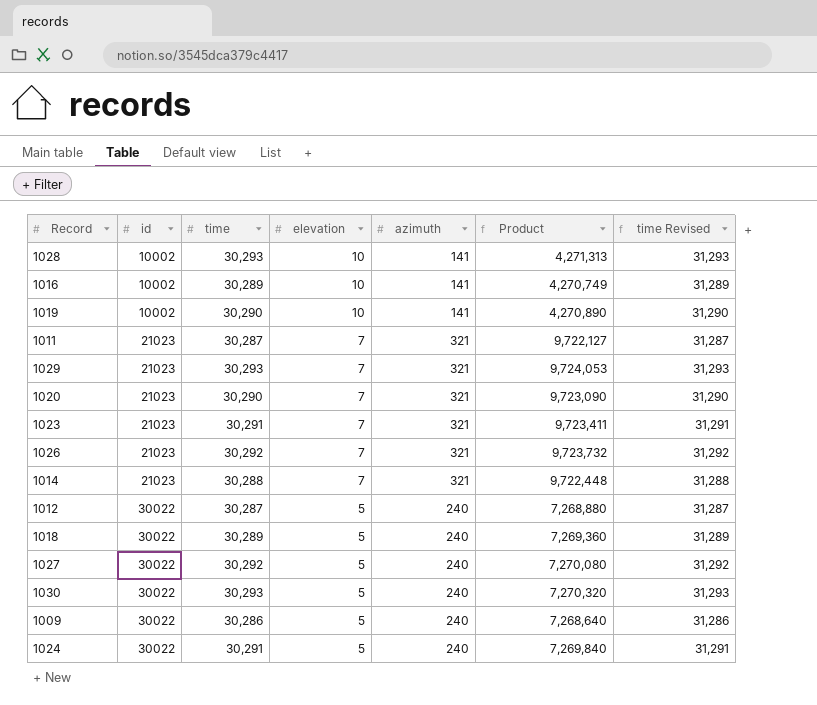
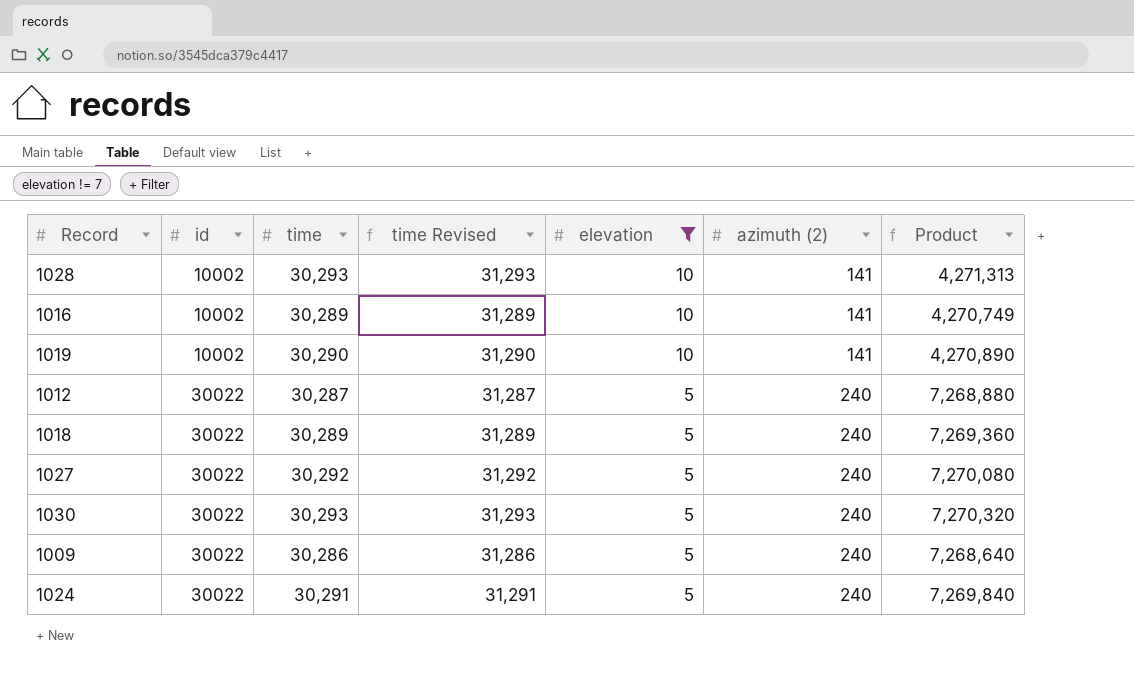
filter: none -> elevation != 7
column time Revised | position: 7 -> 4
column name: azimuth -> azimuth (2)

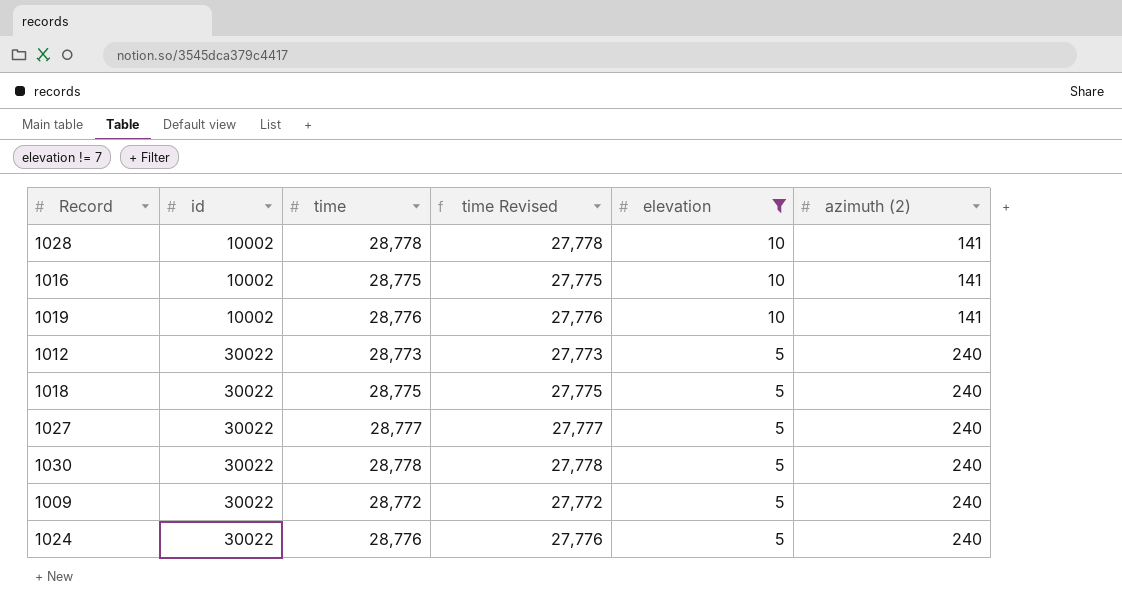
column Product | formula: [time] * [azimuth (2)] -> none
column time Revised | formula: [time] + 1000 -> [time] - 1000
1028 | time: 30,293 -> 28,778
1016 | time: 30,289 -> 28,775
1019 | time: 30,290 -> 28,776
1012 | time: 30,287 -> 28,773
1018 | time: 30,289 -> 28,775
1027 | time: 30,292 -> 28,777
1030 | time: 30,293 -> 28,778
1009 | time: 30,286 -> 28,772
1024 | time: 30,291 -> 28,776

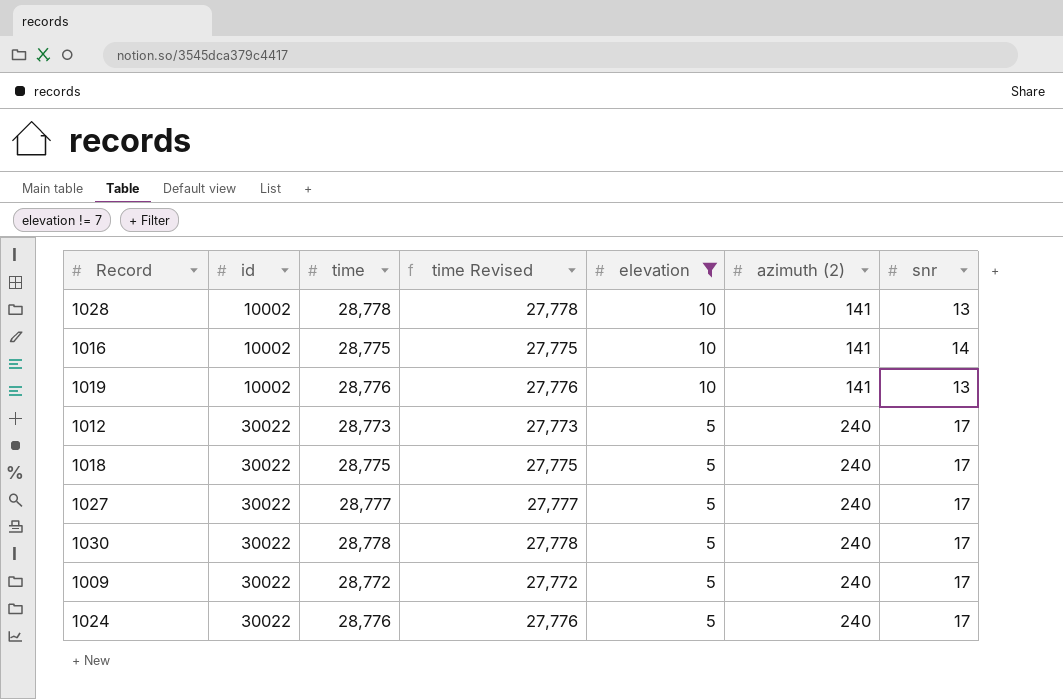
column snr | position: none -> 7

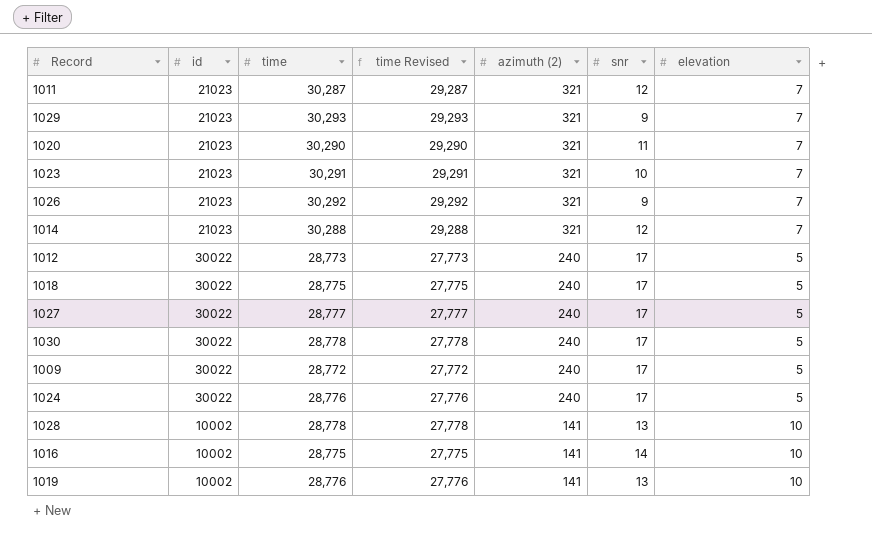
filter: elevation != 7 -> none
row order: id ascending -> azimuth (2) descending
column elevation | position: 5 -> 7

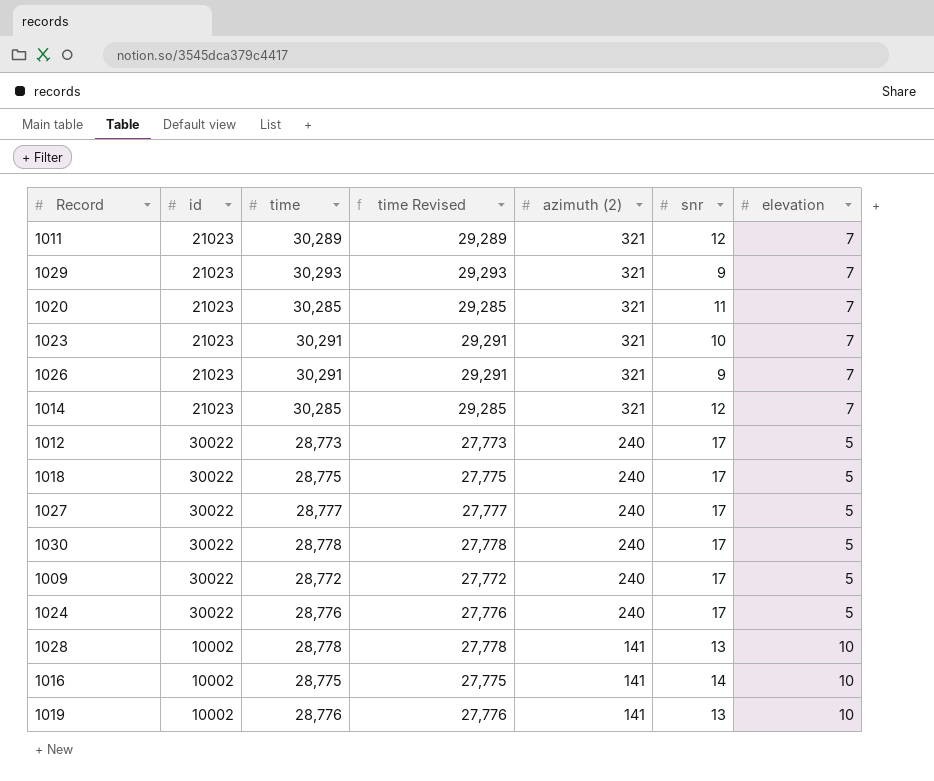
1011 | time: 30,287 -> 30,289
1011 | time Revised: 29,287 -> 29,289
1020 | time: 30,290 -> 30,285
1020 | time Revised: 29,290 -> 29,285
1026 | time: 30,292 -> 30,291
1026 | time Revised: 29,292 -> 29,291
1014 | time: 30,288 -> 30,285
1014 | time Revised: 29,288 -> 29,285

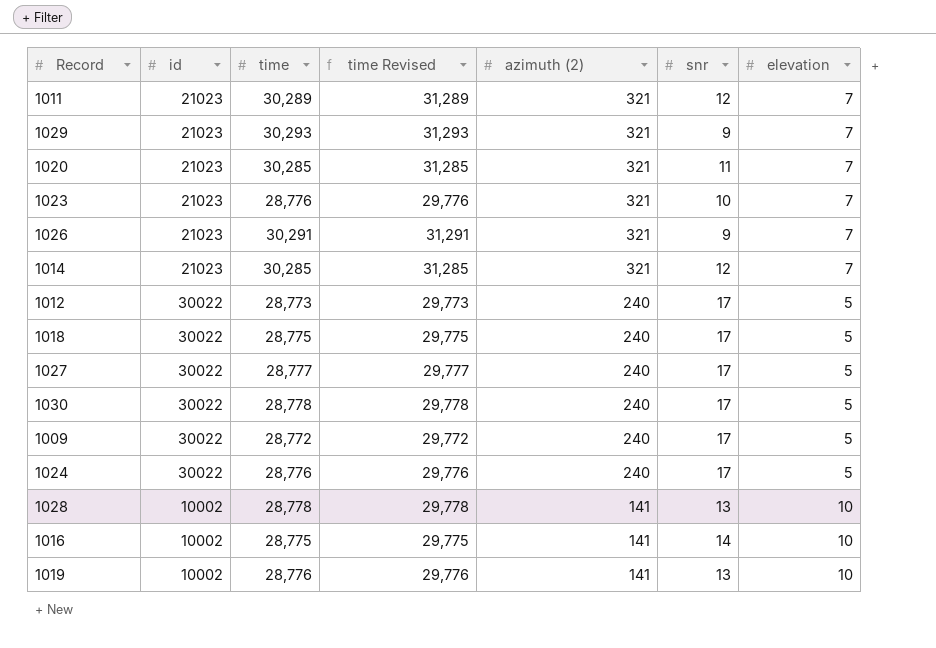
column time Revised | formula: [time] - 1000 -> [time] + 1000
1023 | time: 30,291 -> 28,776

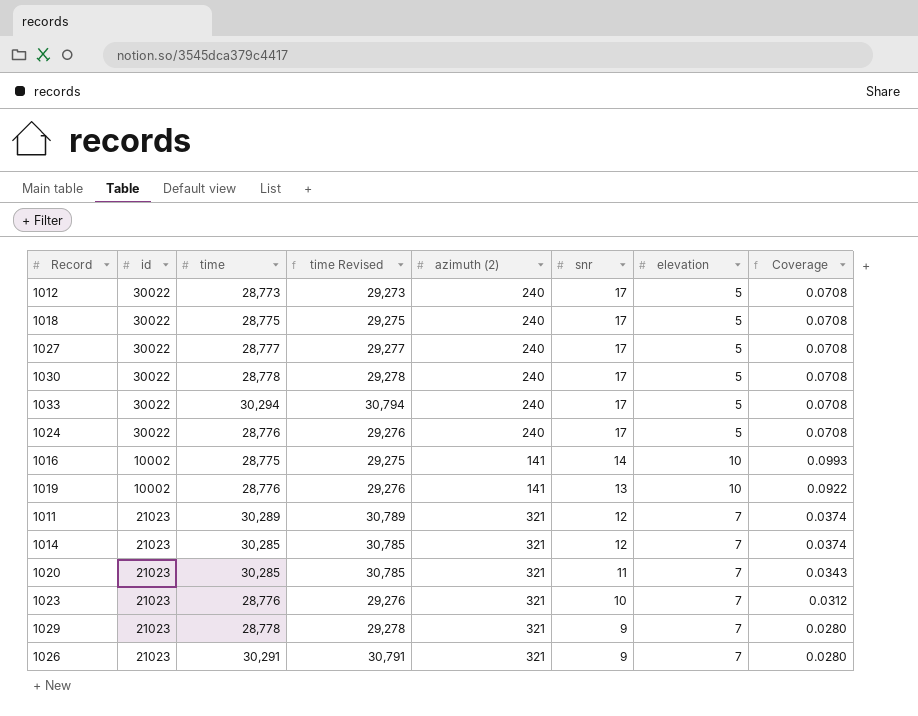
row order: azimuth (2) descending -> snr descending
column time Revised | formula: [time] + 1000 -> [time] + 500
column Coverage | formula: none -> [snr] / [azimuth (2)]
row 1009: 30022 | 28,772 | 29,772 | 240 | 17 | 5 -> none
row 1028: 10002 | 28,778 | 29,778 | 141 | 13 | 10 -> none
row 1033: none -> 30022 | 30,294 | 30,794 | 240 | 17 | 5 | 0.0708
1029 | time: 30,293 -> 28,778

